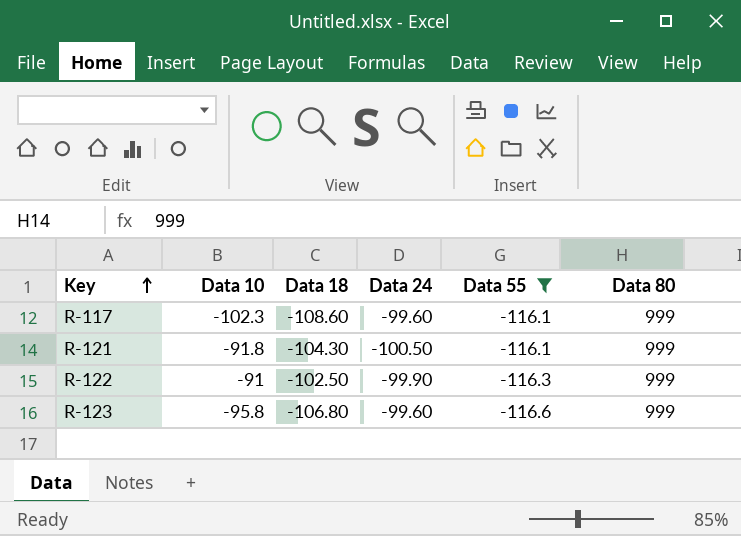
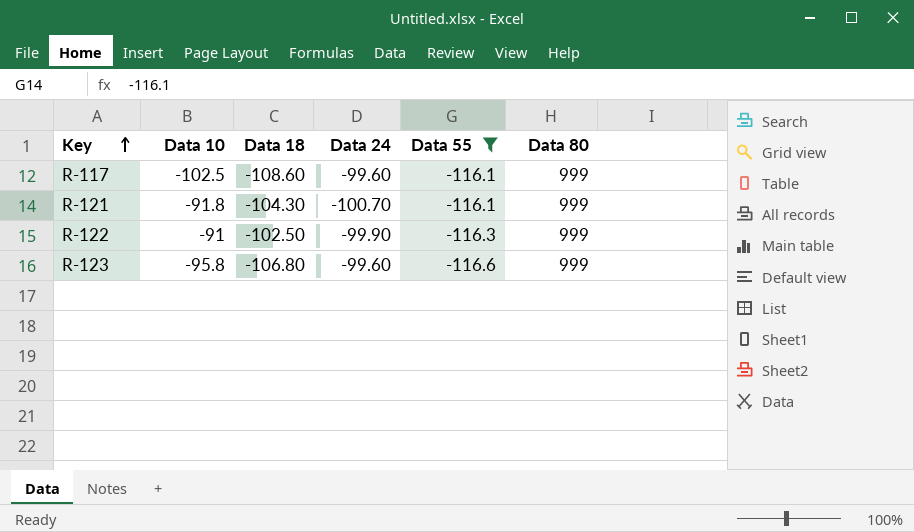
R-117 | Data 10: -102.3 -> -102.5
R-121 | Data 24: -100.50 -> -100.70

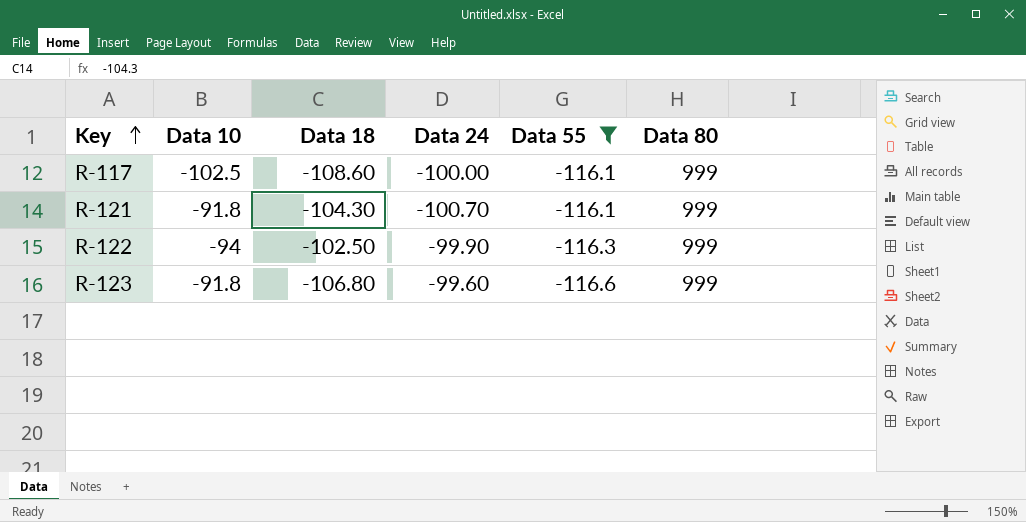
R-117 | Data 24: -99.60 -> -100.00
R-122 | Data 10: -91 -> -94
R-123 | Data 10: -95.8 -> -91.8

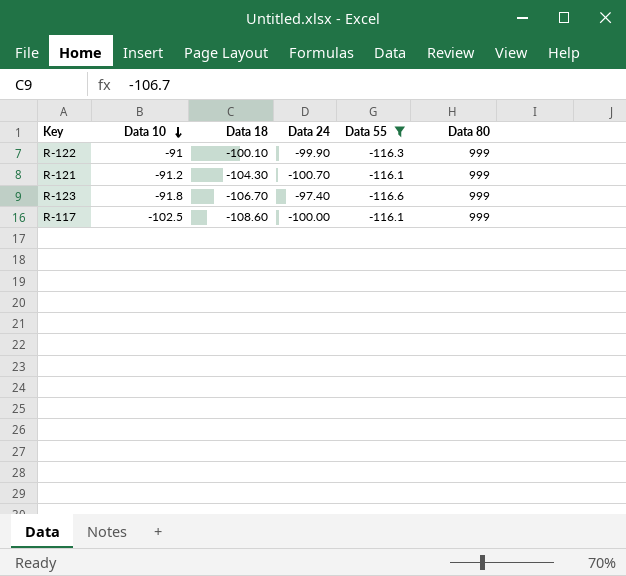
row order: Key ascending -> Data 10 descending
R-122 | Data 10: -94 -> -91
R-122 | Data 18: -102.50 -> -100.10
R-121 | Data 10: -91.8 -> -91.2
R-123 | Data 18: -106.80 -> -106.70
R-123 | Data 24: -99.60 -> -97.40

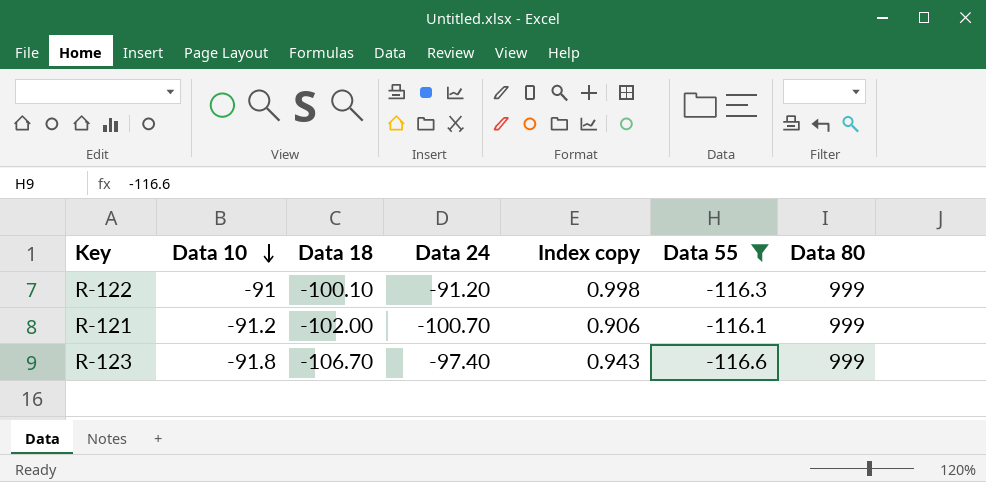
column Index copy | formula: none -> [Data 10] / [Data 24]
row R-117: -102.5 | -108.60 | -100.00 | -116.1 | 999 -> none
R-122 | Data 24: -99.90 -> -91.20
R-121 | Data 18: -104.30 -> -102.00

